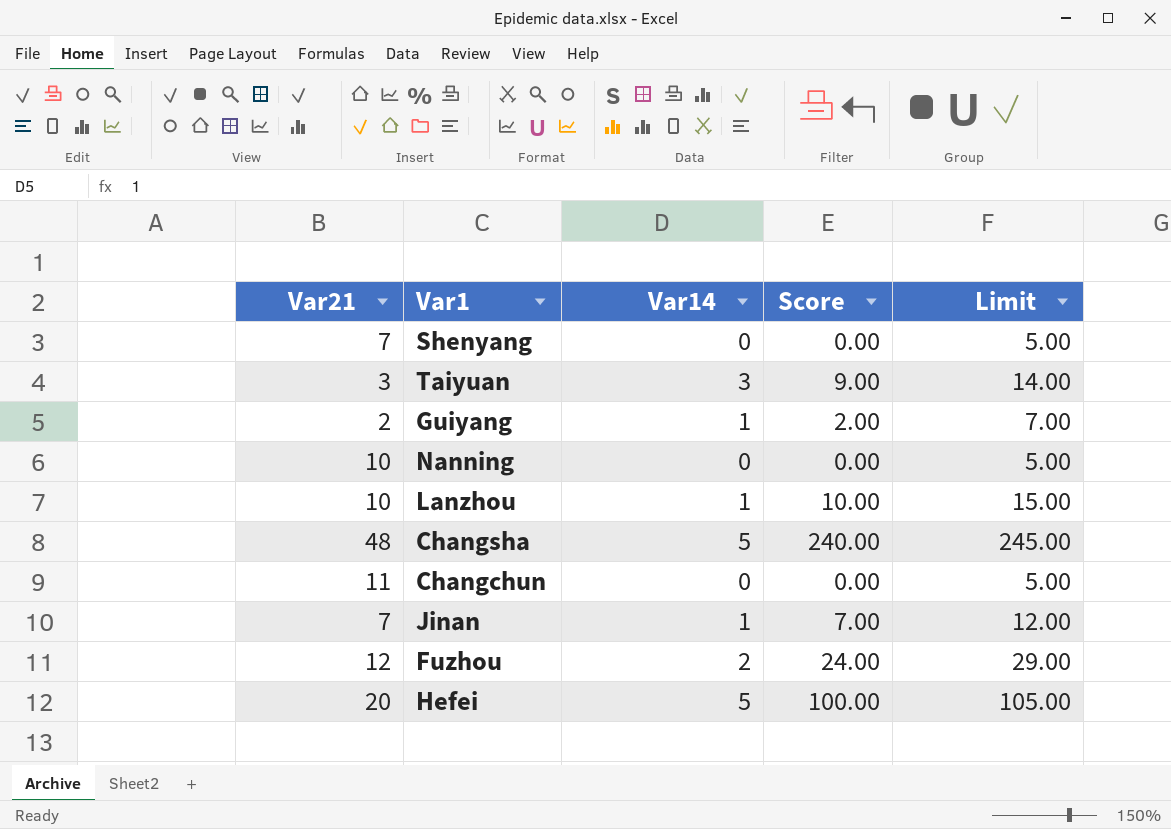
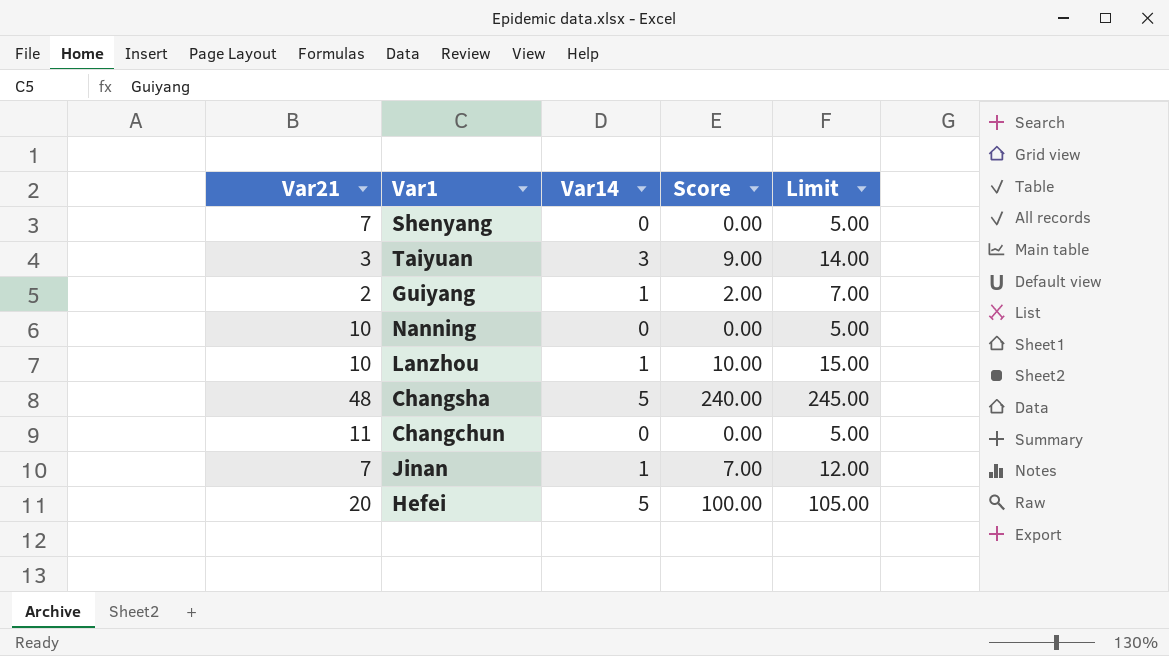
row Fuzhou: 12 | 2 | 24.00 | 29.00 -> none

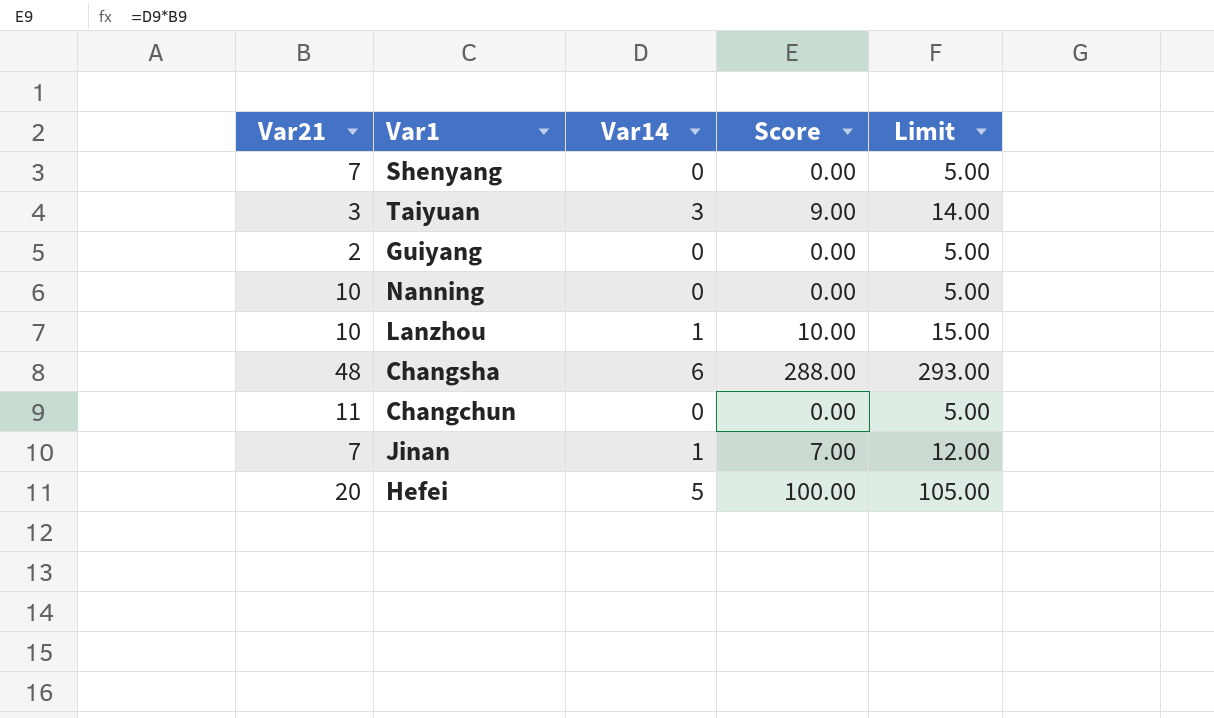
Guiyang | Var14: 1 -> 0
Guiyang | Score: 2.00 -> 0.00
Guiyang | Limit: 7.00 -> 5.00
Changsha | Var14: 5 -> 6
Changsha | Score: 240.00 -> 288.00
Changsha | Limit: 245.00 -> 293.00

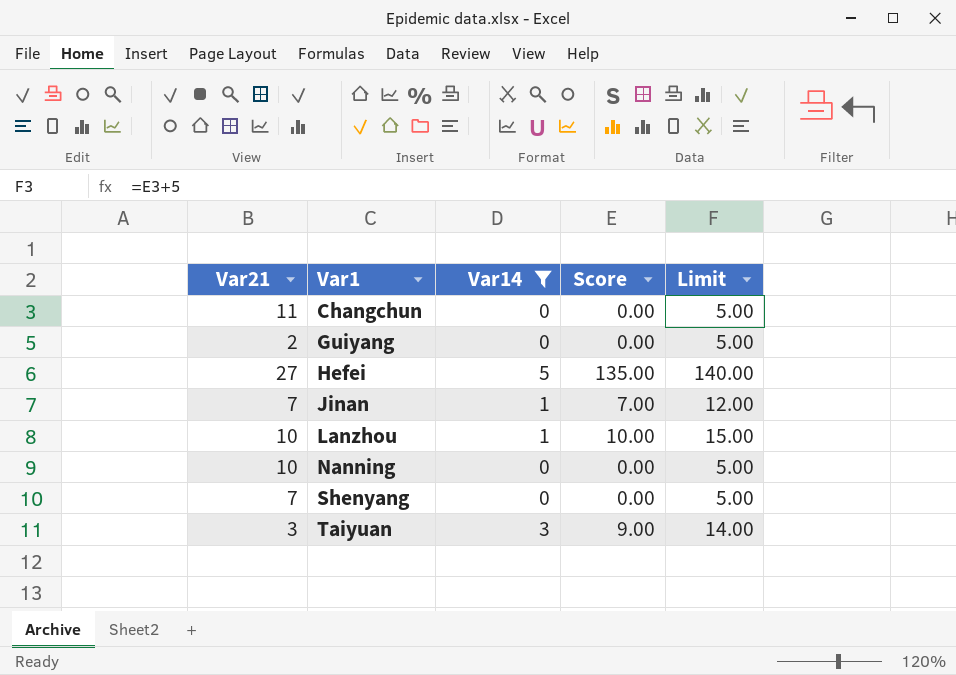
filter: none -> Var14 != 6
row order: none -> Var1 ascending
Hefei | Var21: 20 -> 27
Hefei | Score: 100.00 -> 135.00
Hefei | Limit: 105.00 -> 140.00

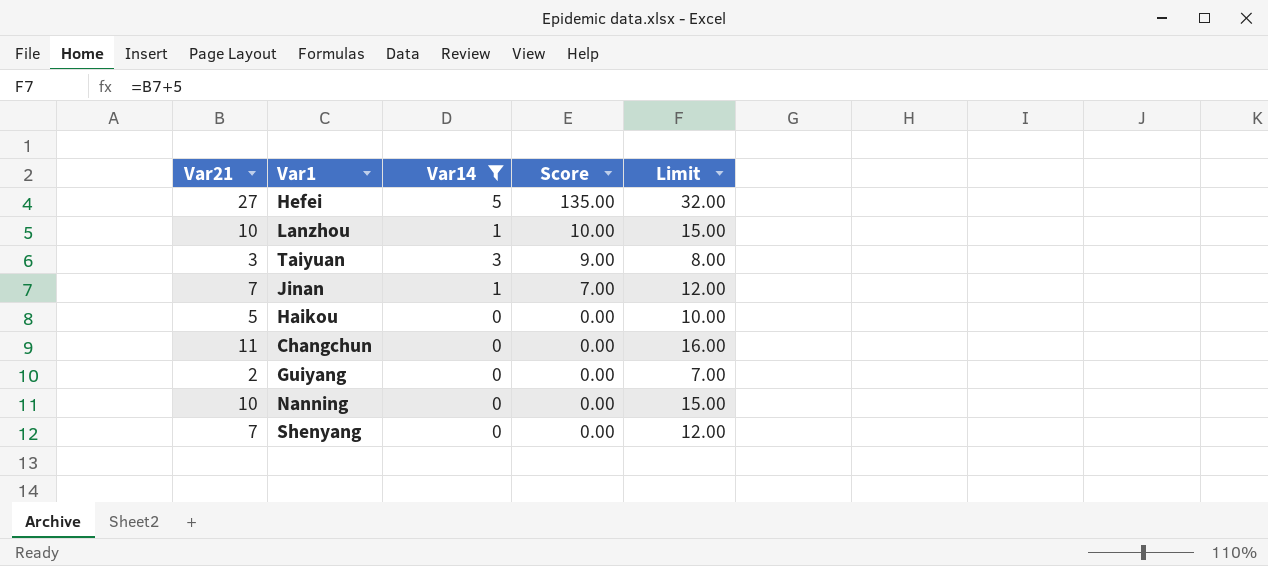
row order: Var1 ascending -> Score descending
column Limit | formula: [Score] + 5 -> [Var21] + 5
row Haikou: none -> 5 | 0 | 0.00 | 10.00

